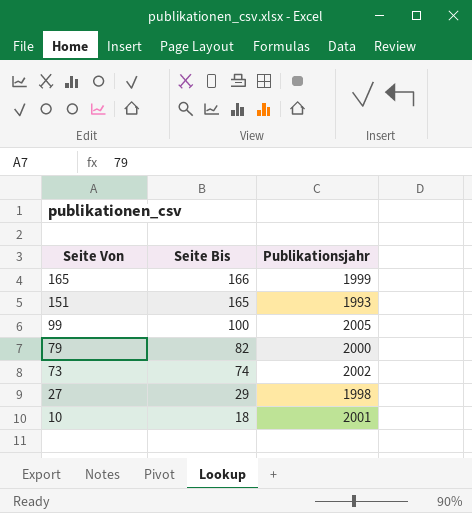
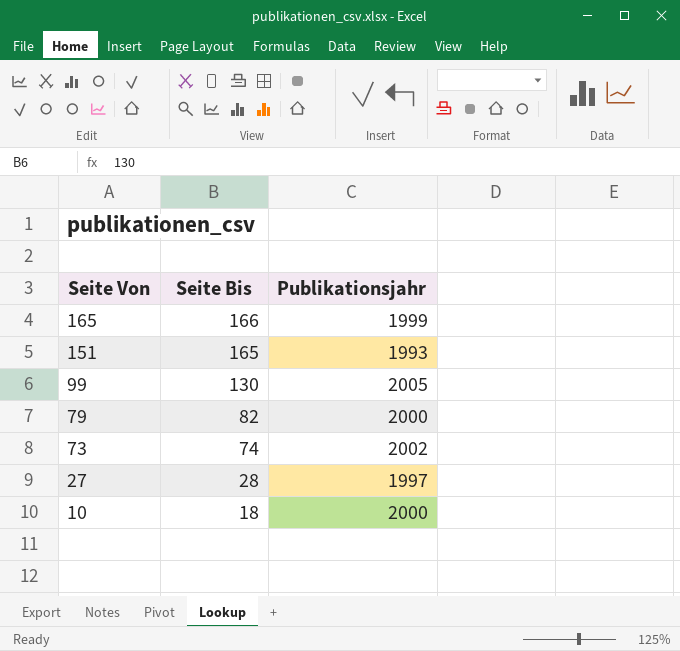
99 | Seite Bis: 100 -> 130
27 | Seite Bis: 29 -> 28
27 | Publikationsjahr: 1998 -> 1997
10 | Publikationsjahr: 2001 -> 2000

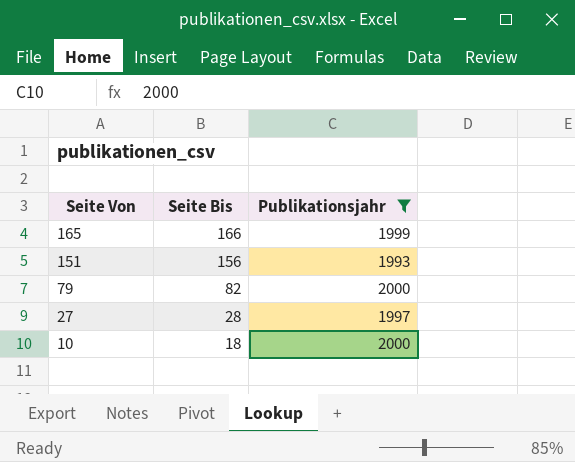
filter: none -> Publikationsjahr <= 2000
151 | Seite Bis: 165 -> 156

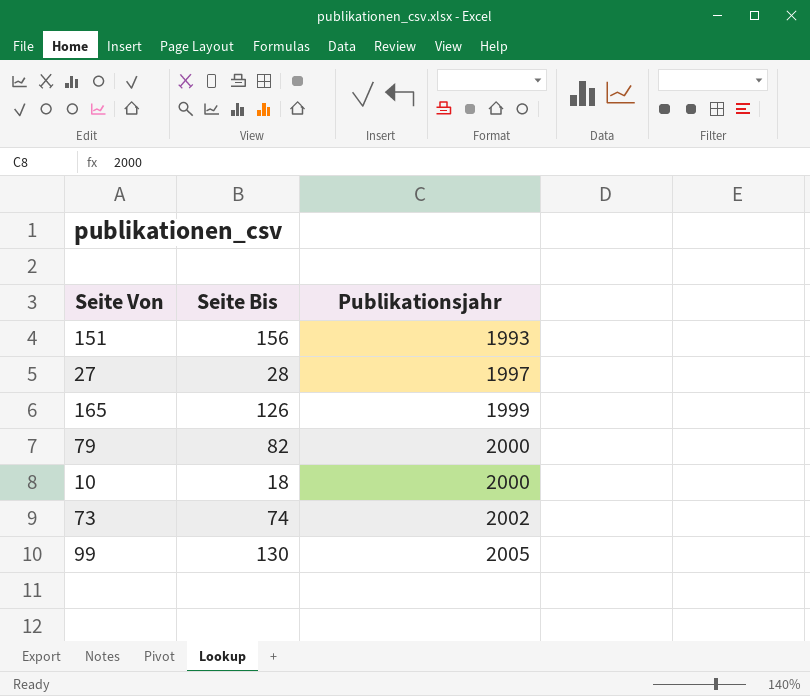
filter: Publikationsjahr <= 2000 -> none
row order: Seite Von descending -> Publikationsjahr ascending
165 | Seite Bis: 166 -> 126

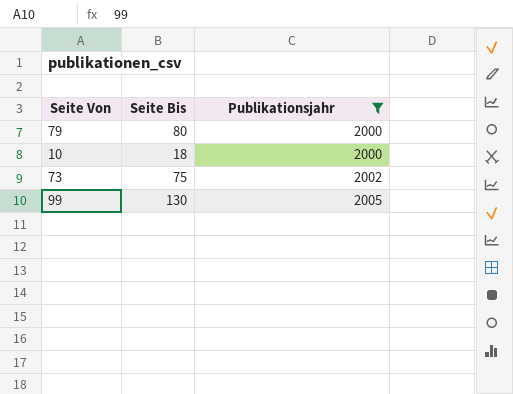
filter: none -> Publikationsjahr >= 2000
79 | Seite Bis: 82 -> 80
73 | Seite Bis: 74 -> 75

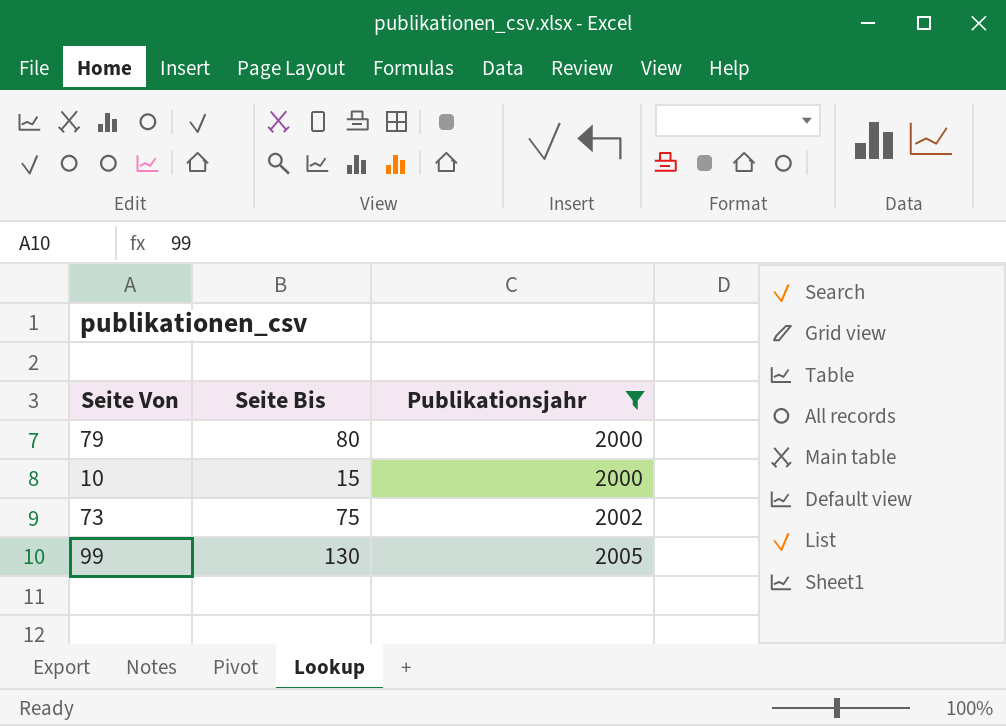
10 | Seite Bis: 18 -> 15

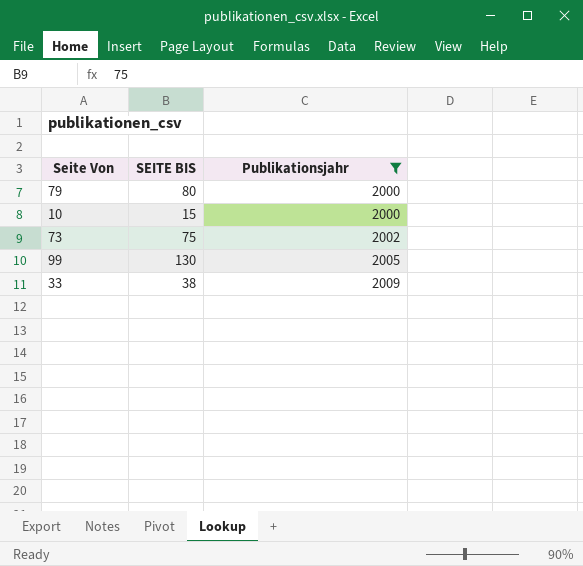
column name: Seite Bis -> SEITE BIS
row 33: none -> 38 | 2009

